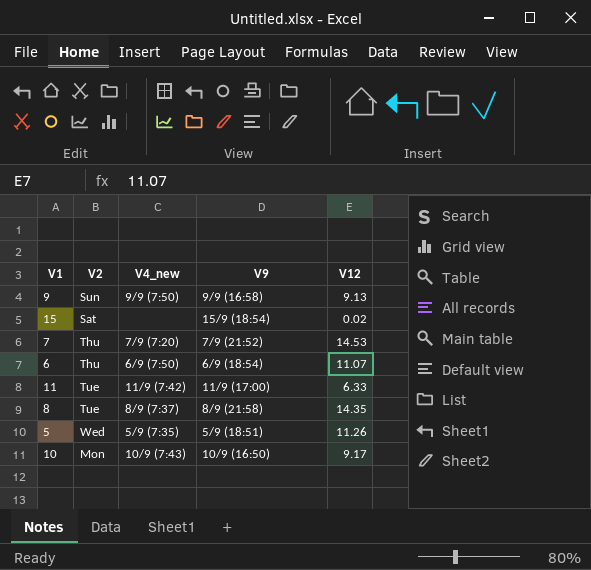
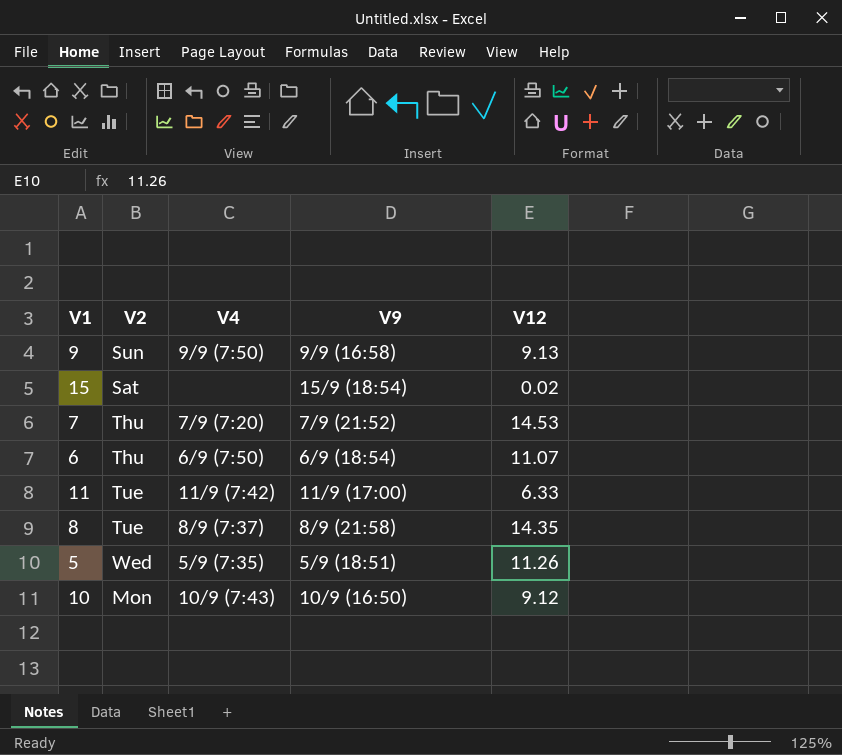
column name: V4_new -> V4
10 | V12: 9.17 -> 9.12

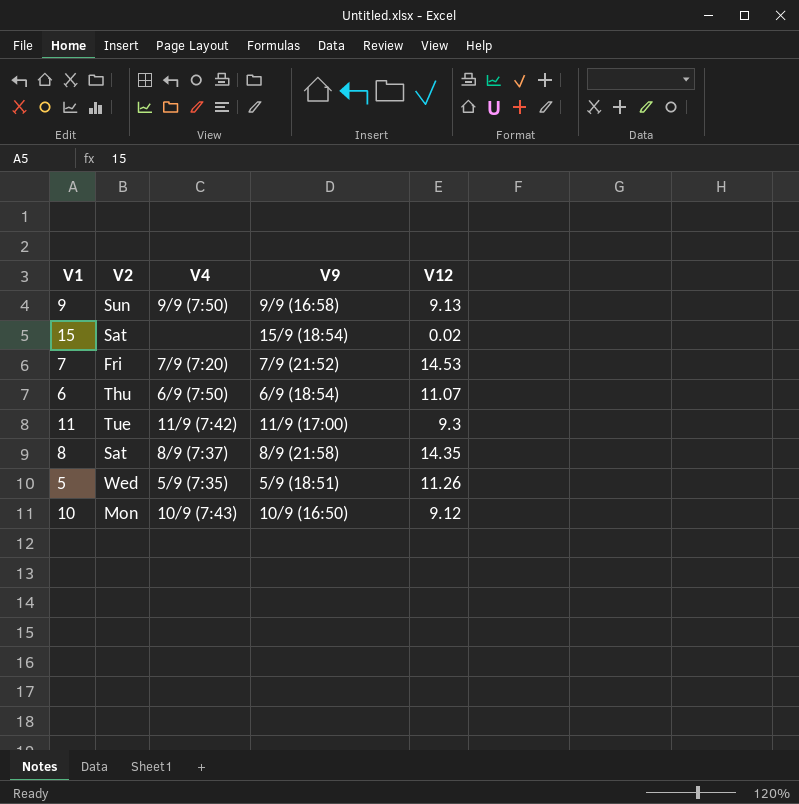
7 | V2: Thu -> Fri
11 | V12: 6.33 -> 9.3
8 | V2: Tue -> Sat

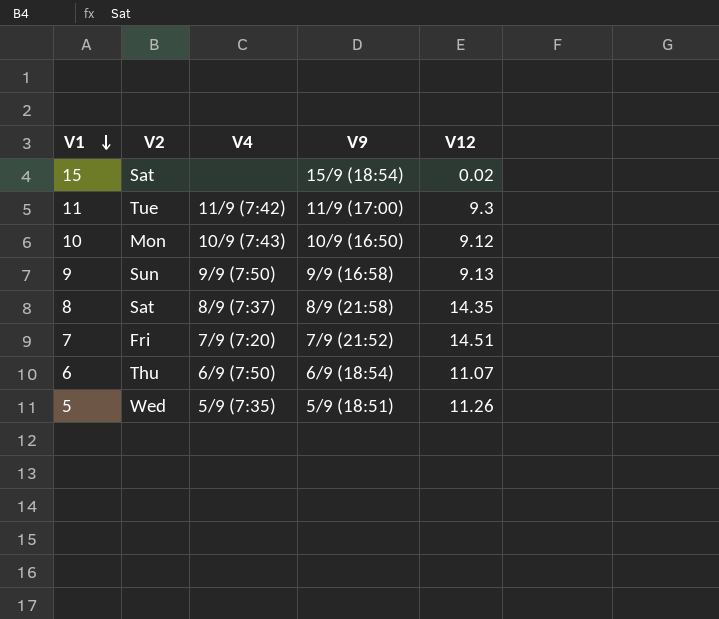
row order: none -> V1 descending
7 | V12: 14.53 -> 14.51

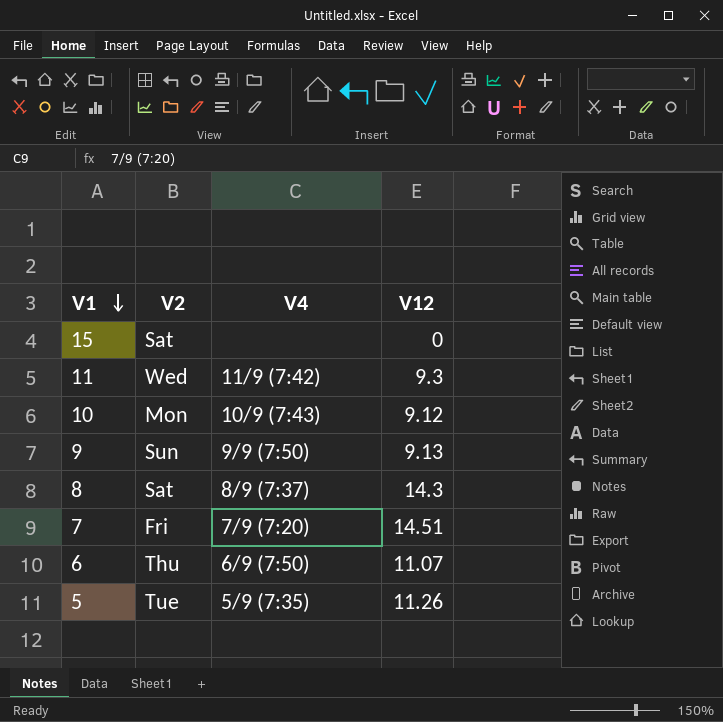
column V9 | position: 4 -> none
15 | V12: 0.02 -> 0
11 | V2: Tue -> Wed
8 | V12: 14.35 -> 14.3
5 | V2: Wed -> Tue

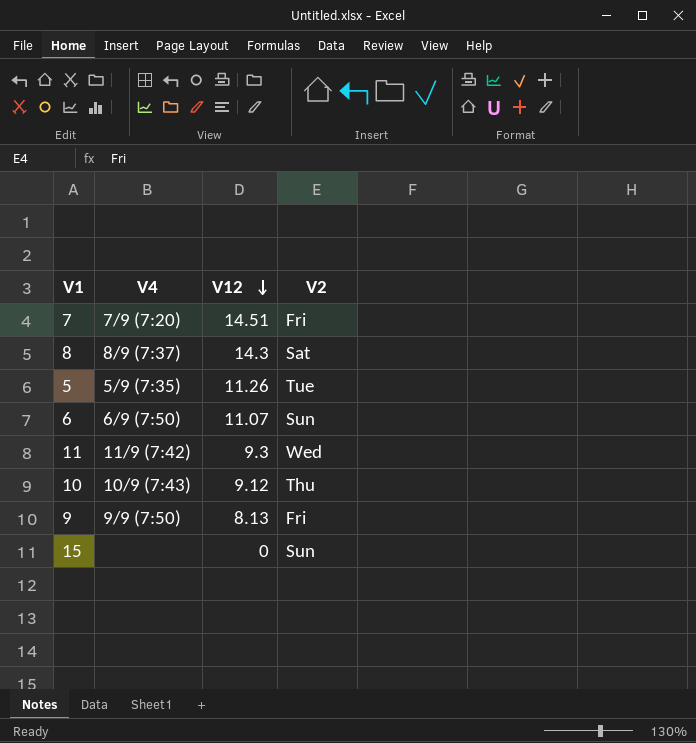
row order: V1 descending -> V12 descending
column V2 | position: 2 -> 4
6 | V2: Thu -> Sun
10 | V2: Mon -> Thu
9 | V12: 9.13 -> 8.13
9 | V2: Sun -> Fri
15 | V2: Sat -> Sun

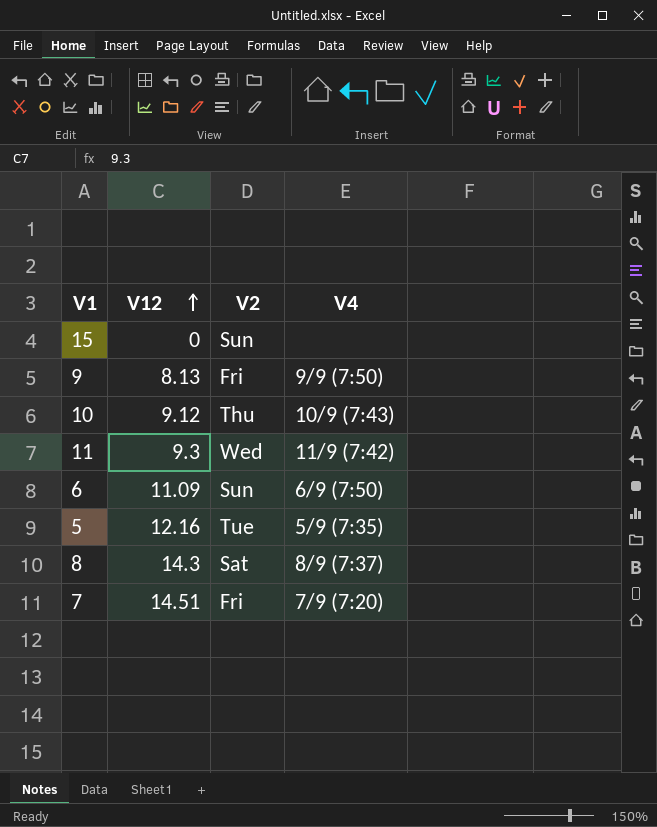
row order: V12 descending -> V12 ascending
column V4 | position: 2 -> 4
6 | V12: 11.07 -> 11.09
5 | V12: 11.26 -> 12.16

